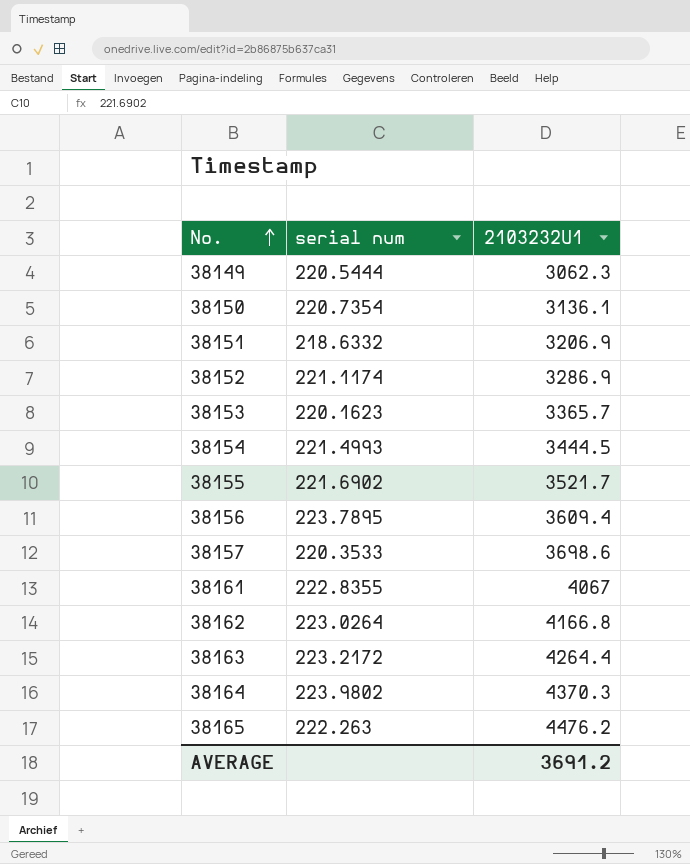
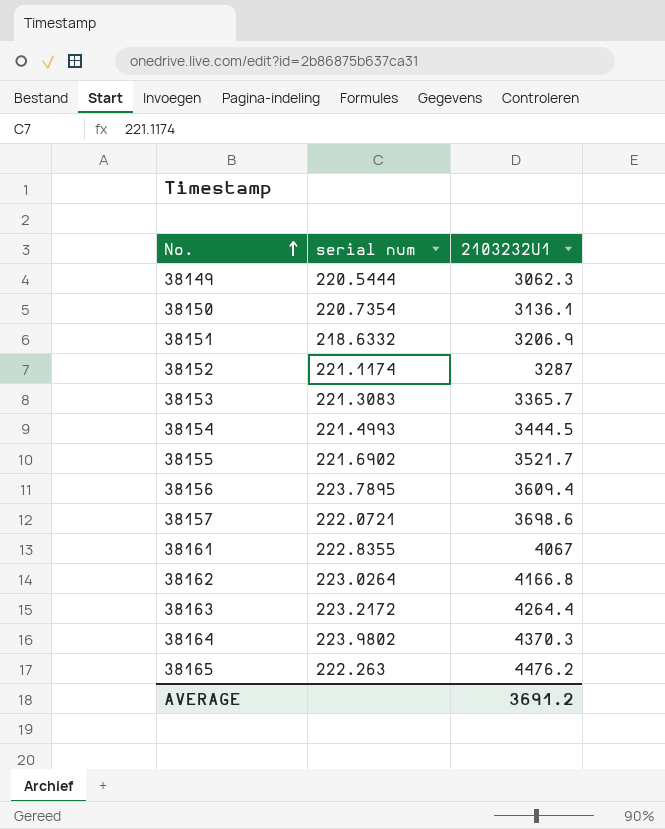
38152 | 2103232U1: 3286.9 -> 3287
38153 | serial num: 220.1623 -> 221.3083
38157 | serial num: 220.3533 -> 222.0721

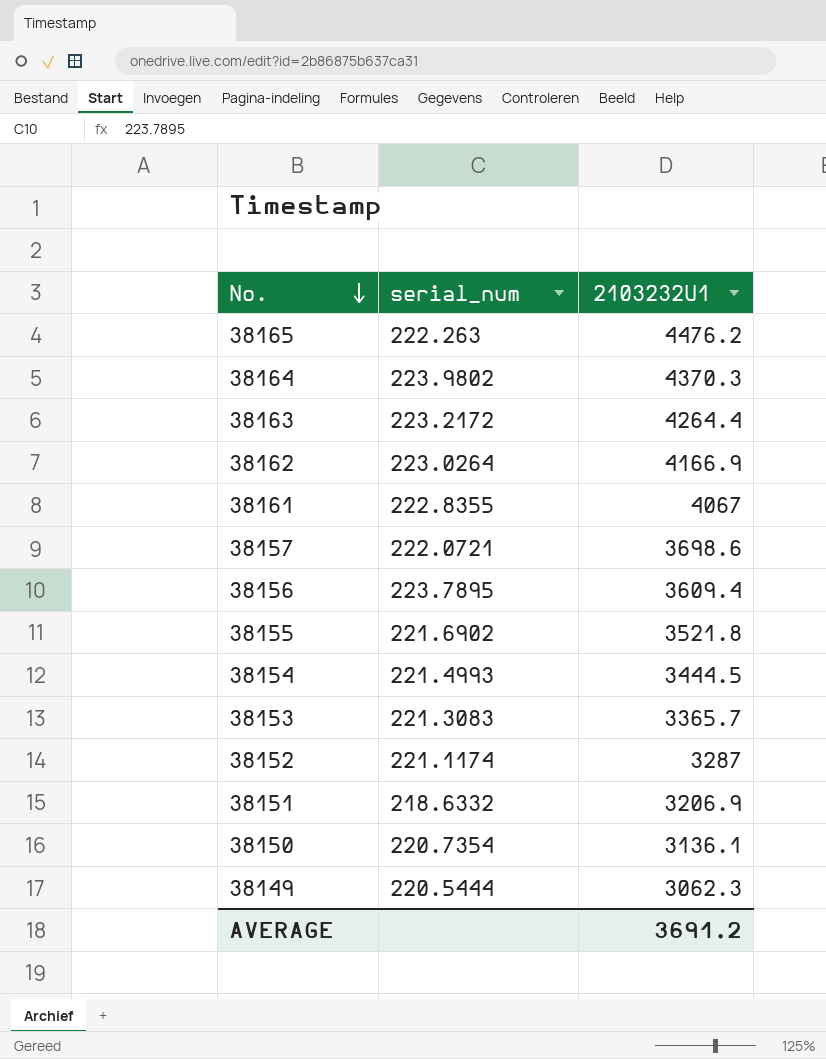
row order: No. ascending -> No. descending
column name: serial num -> serial_num
38162 | 2103232U1: 4166.8 -> 4166.9
38155 | 2103232U1: 3521.7 -> 3521.8

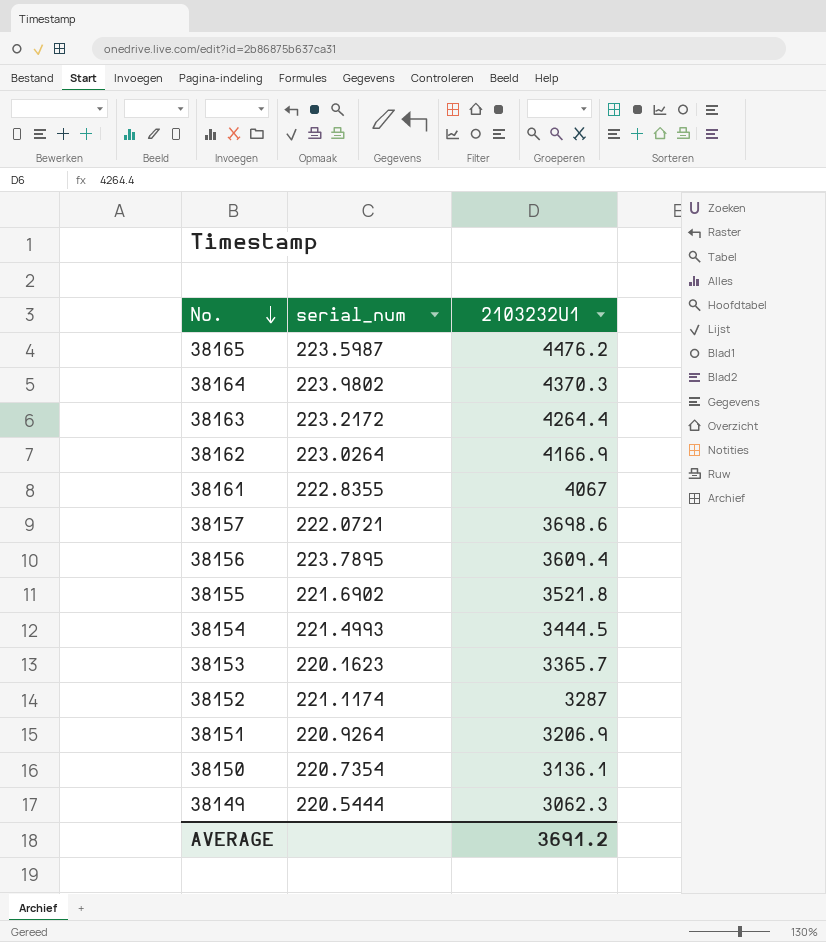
38165 | serial_num: 222.263 -> 223.5987
38153 | serial_num: 221.3083 -> 220.1623
38151 | serial_num: 218.6332 -> 220.9264

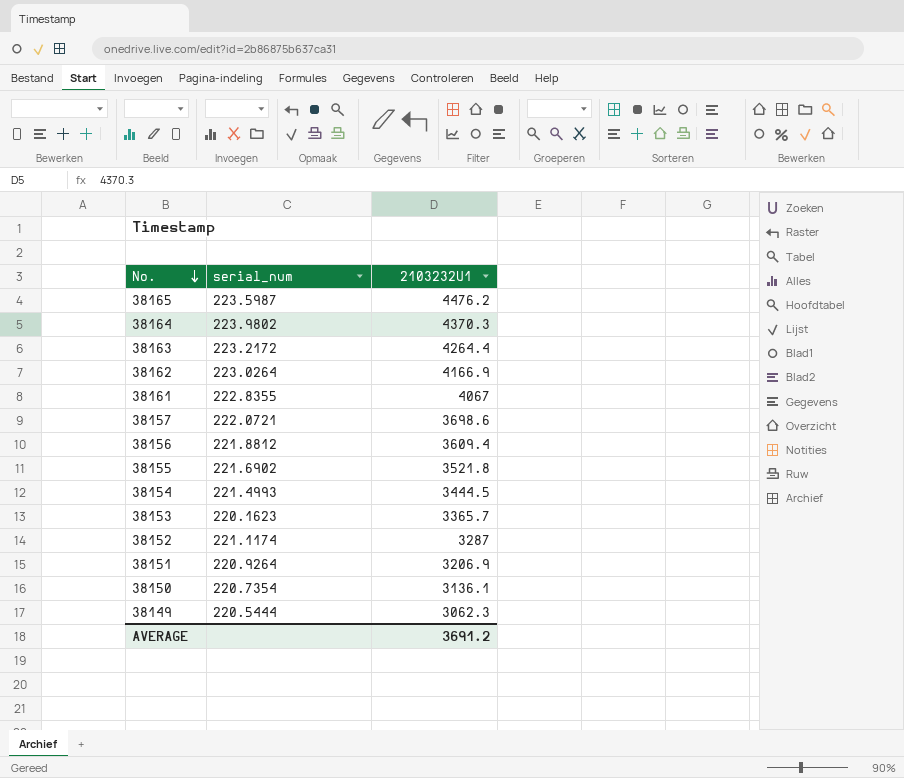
38156 | serial_num: 223.7895 -> 221.8812

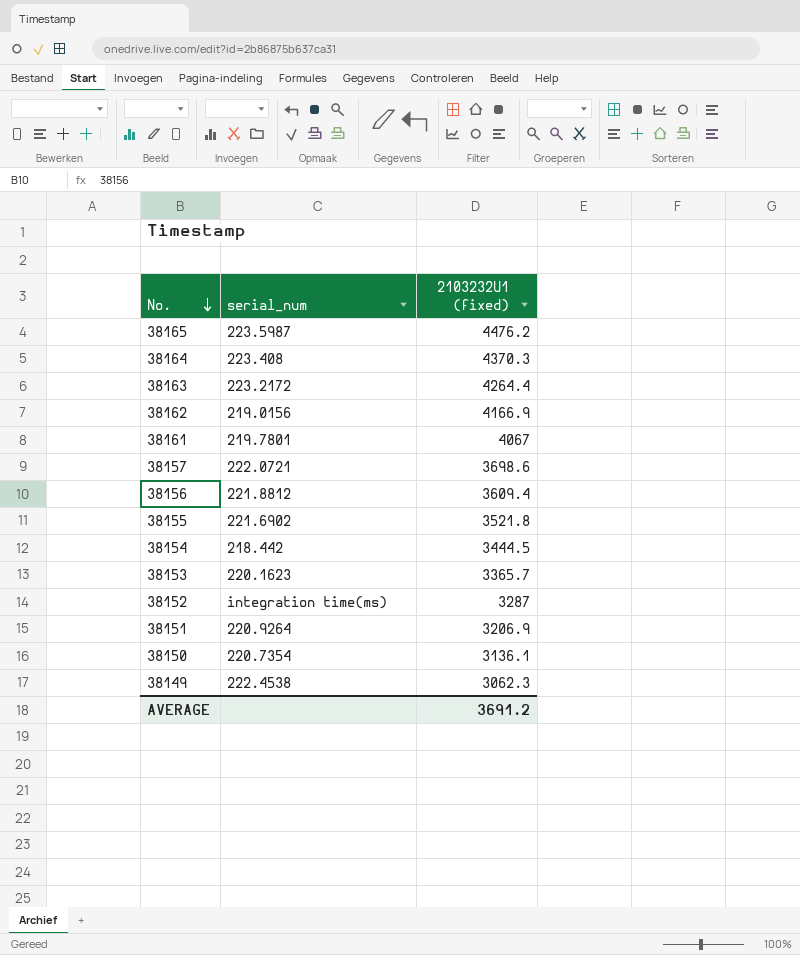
column name: 2103232U1 -> 2103232U1 (fixed)
38164 | serial_num: 223.9802 -> 223.408
38162 | serial_num: 223.0264 -> 219.0156
38161 | serial_num: 222.8355 -> 219.7801
38154 | serial_num: 221.4993 -> 218.442
38152 | serial_num: 221.1174 -> integration time(ms)
38149 | serial_num: 220.5444 -> 222.4538

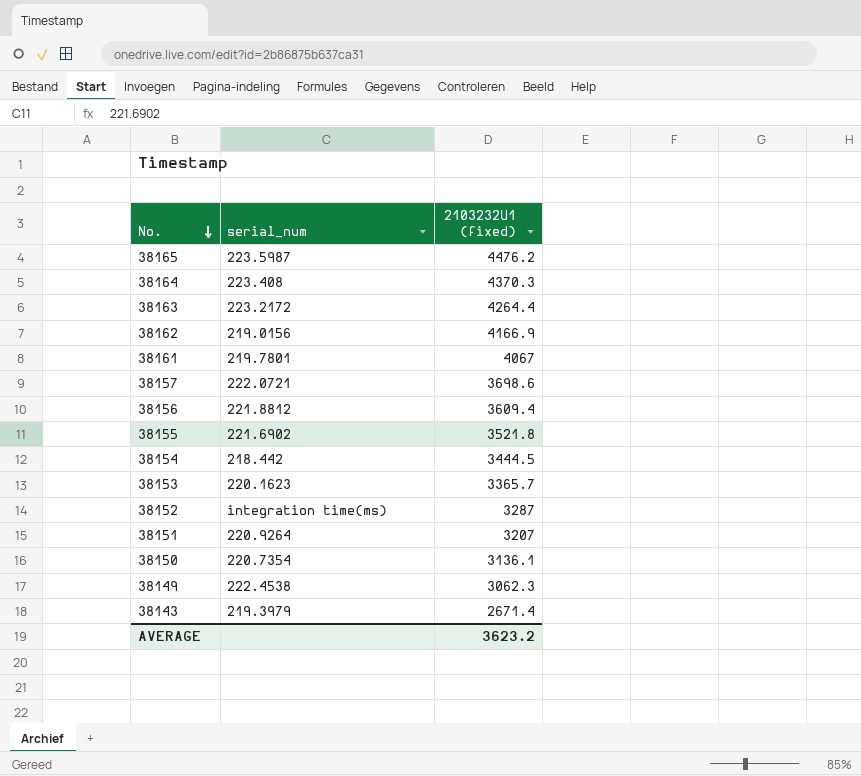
38151 | 2103232U1 (fixed): 3206.9 -> 3207
row 38143: none -> 219.3979 | 2671.4
AVERAGE | 2103232U1 (fixed): 3691.2 -> 3623.2

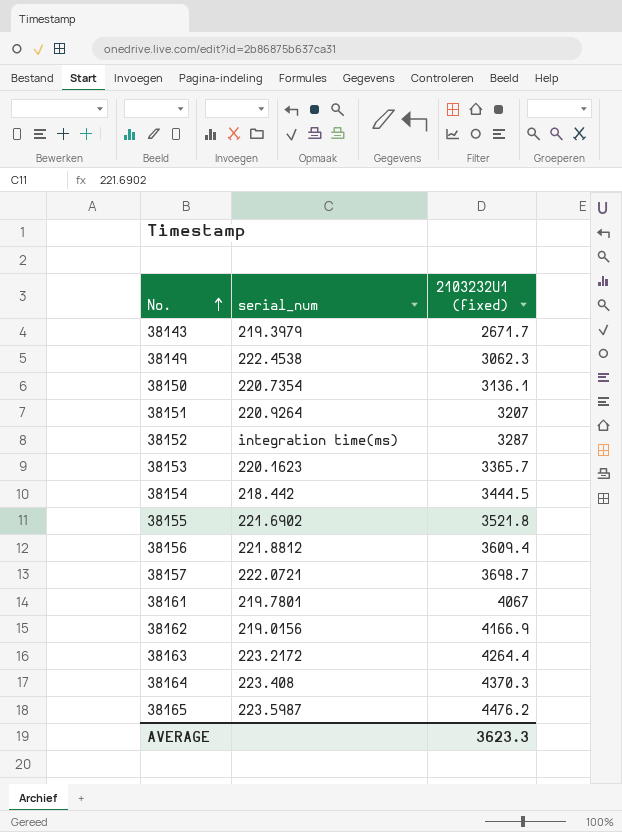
row order: No. descending -> No. ascending
38143 | 2103232U1 (fixed): 2671.4 -> 2671.7
38157 | 2103232U1 (fixed): 3698.6 -> 3698.7
AVERAGE | 2103232U1 (fixed): 3623.2 -> 3623.3

